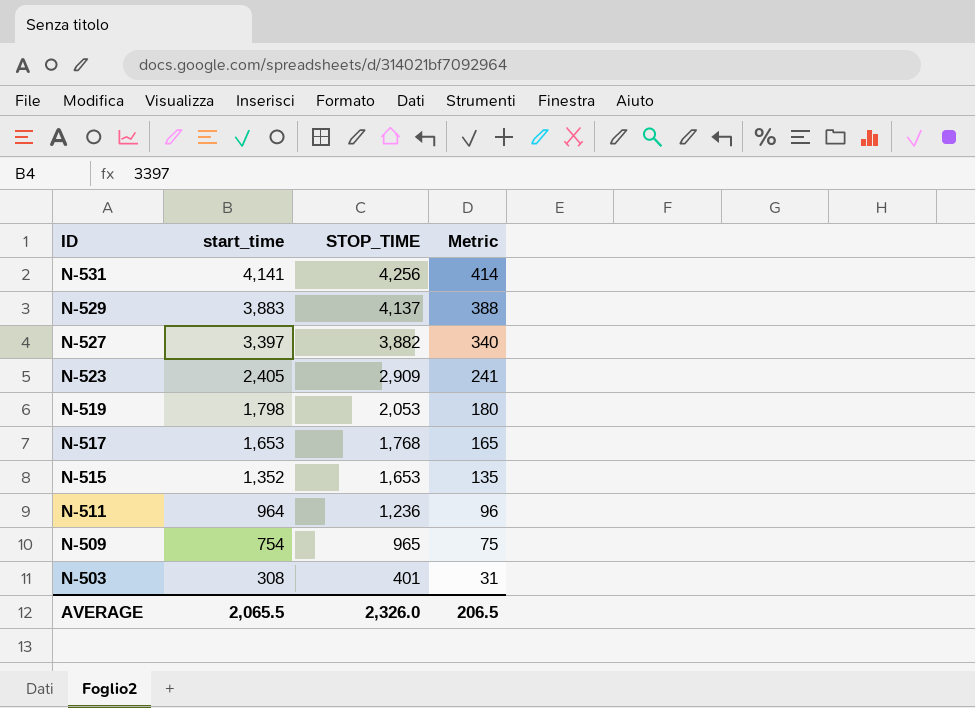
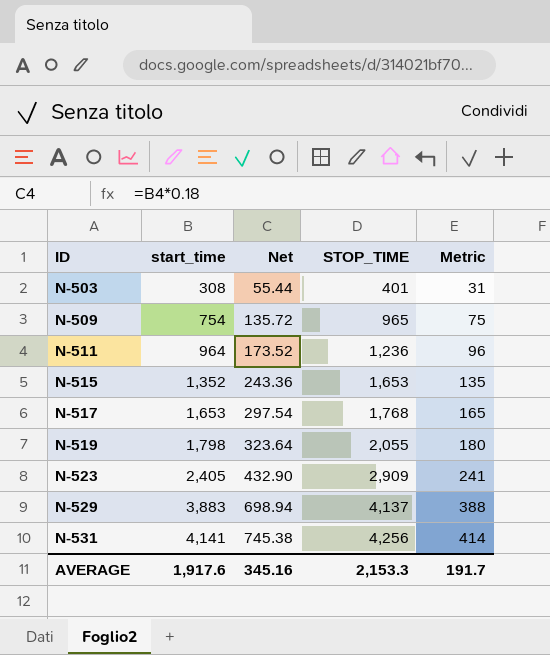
row order: ID descending -> ID ascending
column Net | formula: none -> [start_time] * 0.18
row N-527: 3,397 | 3,882 | 340 -> none
N-519 | STOP_TIME: 2,053 -> 2,055
AVERAGE | start_time: 2,065.5 -> 1,917.6
AVERAGE | STOP_TIME: 2,326.0 -> 2,153.3
AVERAGE | Metric: 206.5 -> 191.7

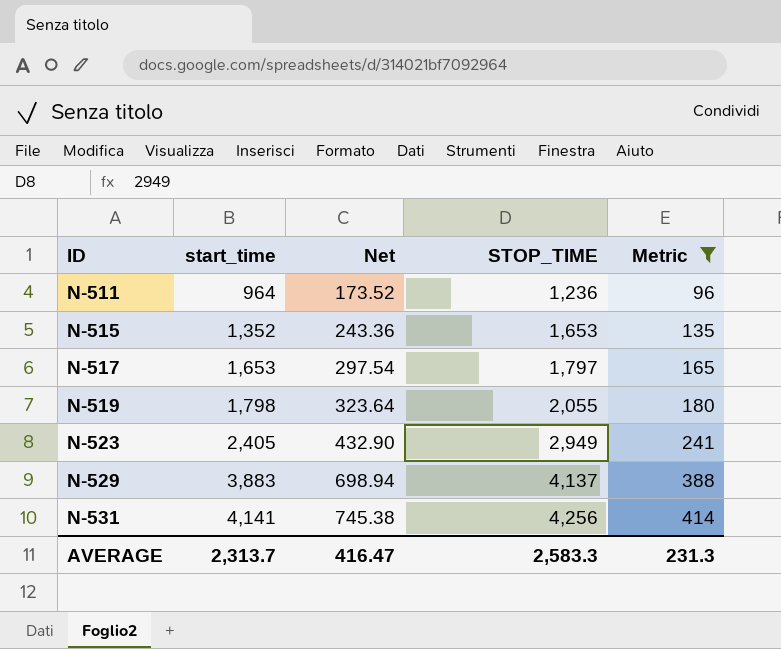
filter: none -> Metric >= 96
N-517 | STOP_TIME: 1,768 -> 1,797
N-523 | STOP_TIME: 2,909 -> 2,949
AVERAGE | start_time: 1,917.6 -> 2,313.7
AVERAGE | Net: 345.16 -> 416.47
AVERAGE | STOP_TIME: 2,153.3 -> 2,583.3
AVERAGE | Metric: 191.7 -> 231.3

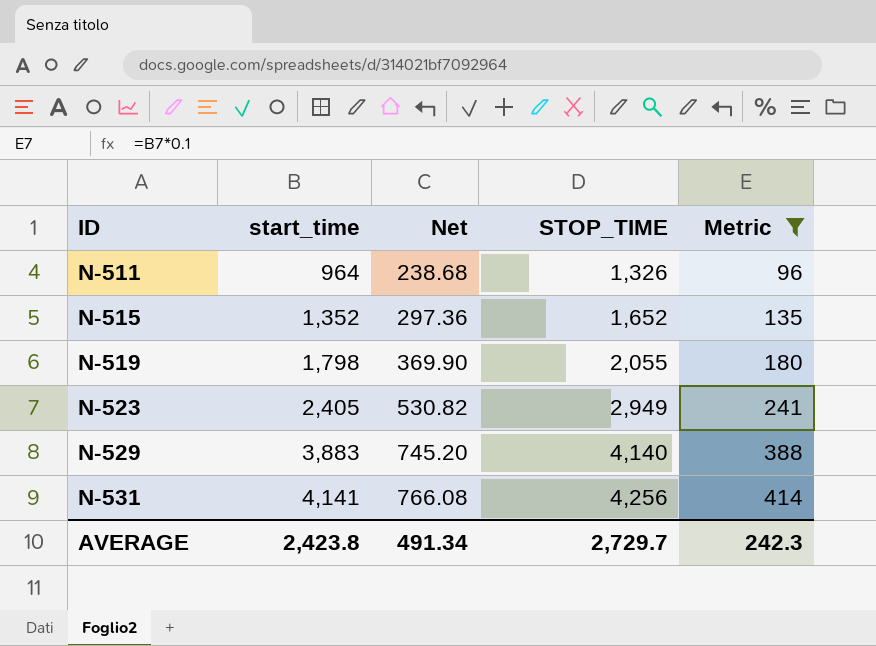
column Net | formula: [start_time] * 0.18 -> [STOP_TIME] * 0.18
row N-517: 1,653 | 297.54 | 1,797 | 165 -> none
N-511 | STOP_TIME: 1,236 -> 1,326
N-515 | STOP_TIME: 1,653 -> 1,652
N-529 | STOP_TIME: 4,137 -> 4,140
AVERAGE | start_time: 2,313.7 -> 2,423.8
AVERAGE | Net: 416.47 -> 491.34
AVERAGE | STOP_TIME: 2,583.3 -> 2,729.7
AVERAGE | Metric: 231.3 -> 242.3

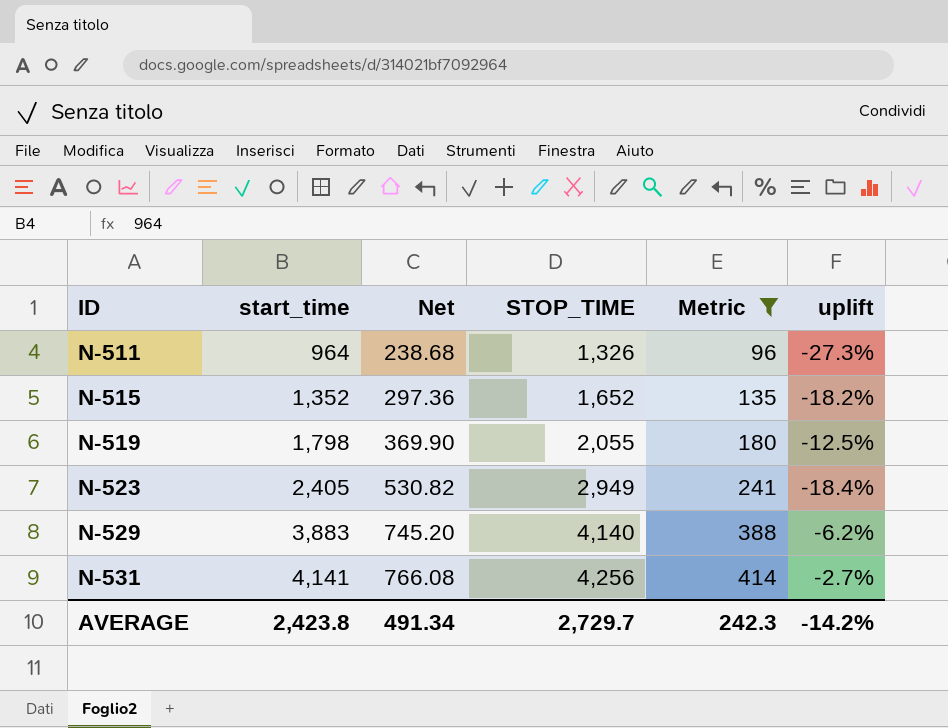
column uplift | formula: none -> ([start_time] - [STOP_TIME]) / [STOP_TIME]

